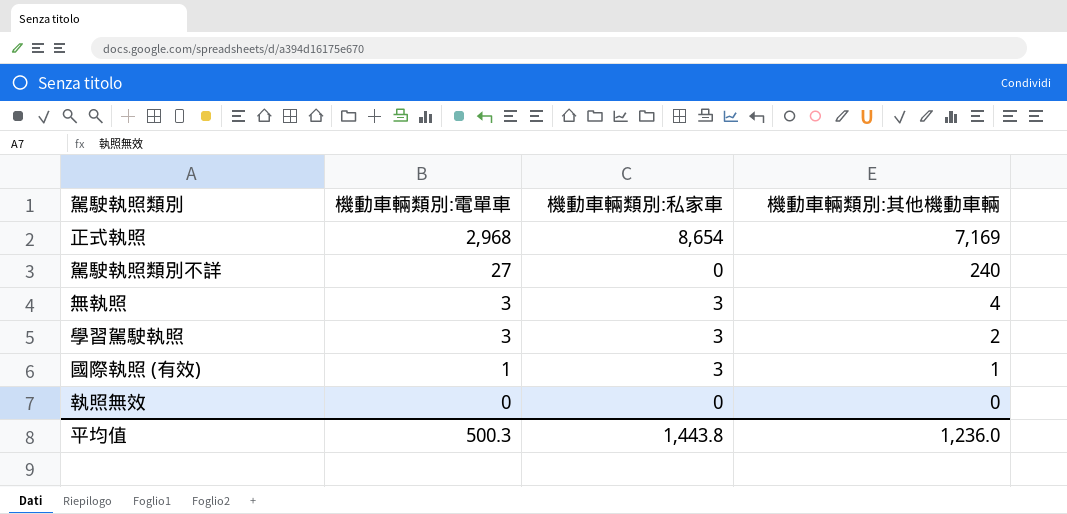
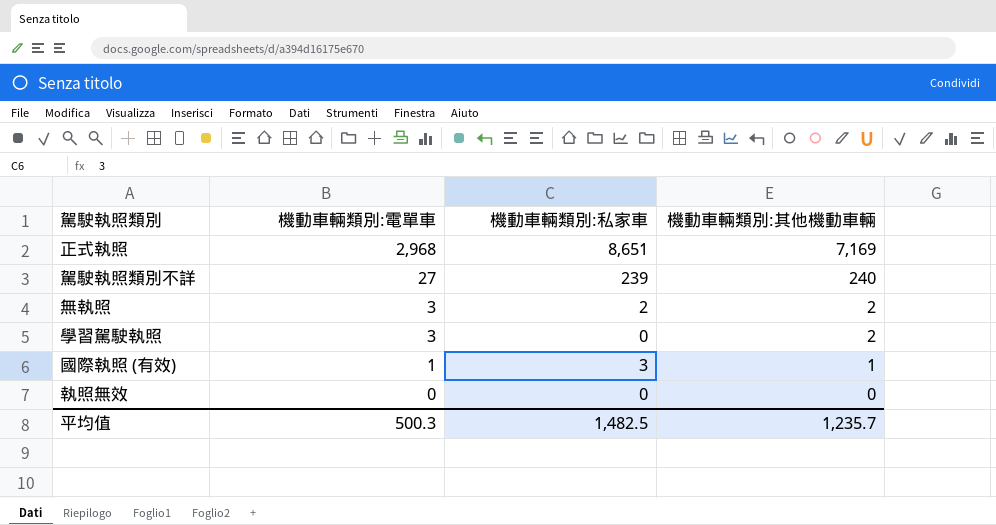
正式執照 | 機動車輛類別:私家車: 8,654 -> 8,651
駕駛執照類別不詳 | 機動車輛類別:私家車: 0 -> 239
無執照 | 機動車輛類別:私家車: 3 -> 2
無執照 | 機動車輛類別:其他機動車輛: 4 -> 2
學習駕駛執照 | 機動車輛類別:私家車: 3 -> 0
平均值 | 機動車輛類別:私家車: 1,443.8 -> 1,482.5
平均值 | 機動車輛類別:其他機動車輛: 1,236.0 -> 1,235.7

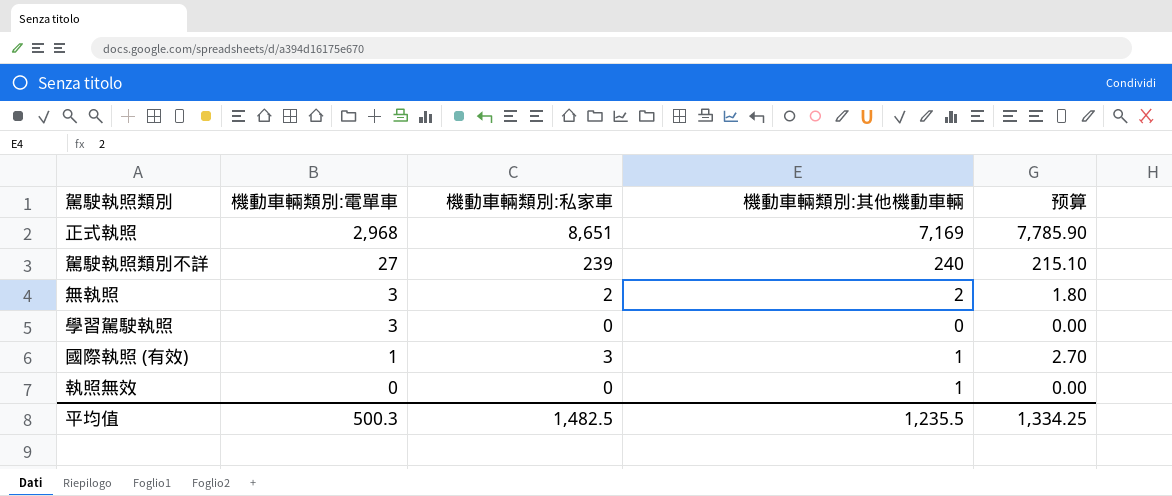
column 预算 | formula: none -> [機動車輛類別:私家車] * 0.9
學習駕駛執照 | 機動車輛類別:其他機動車輛: 2 -> 0
執照無效 | 機動車輛類別:其他機動車輛: 0 -> 1
平均值 | 機動車輛類別:其他機動車輛: 1,235.7 -> 1,235.5

